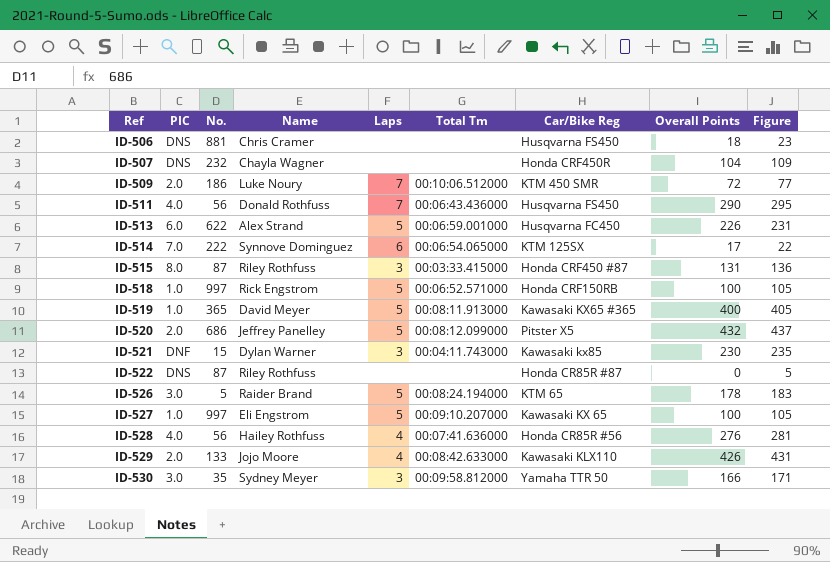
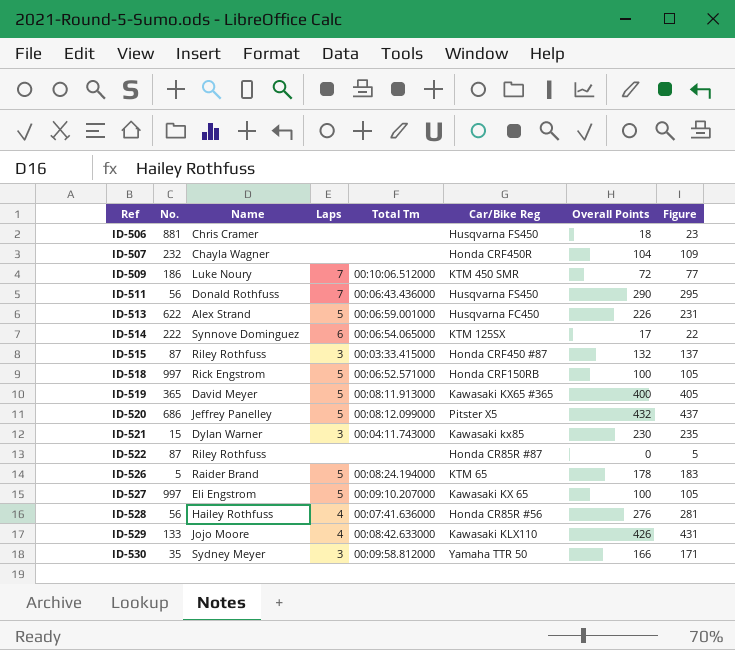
column PIC | position: 2 -> none
ID-515 | Overall Points: 131 -> 132
ID-515 | Figure: 136 -> 137

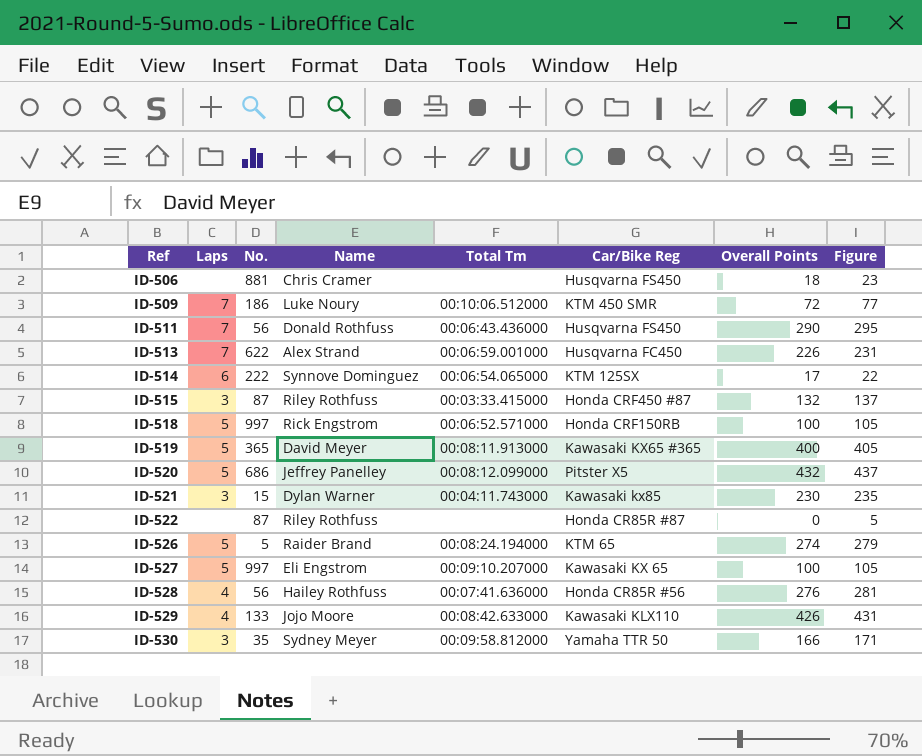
column Laps | position: 4 -> 2
row ID-507: 232 | Chayla Wagner | none | none | Honda CRF450R | 104 | 109 -> none
ID-513 | Laps: 5 -> 7
ID-526 | Overall Points: 178 -> 274
ID-526 | Figure: 183 -> 279

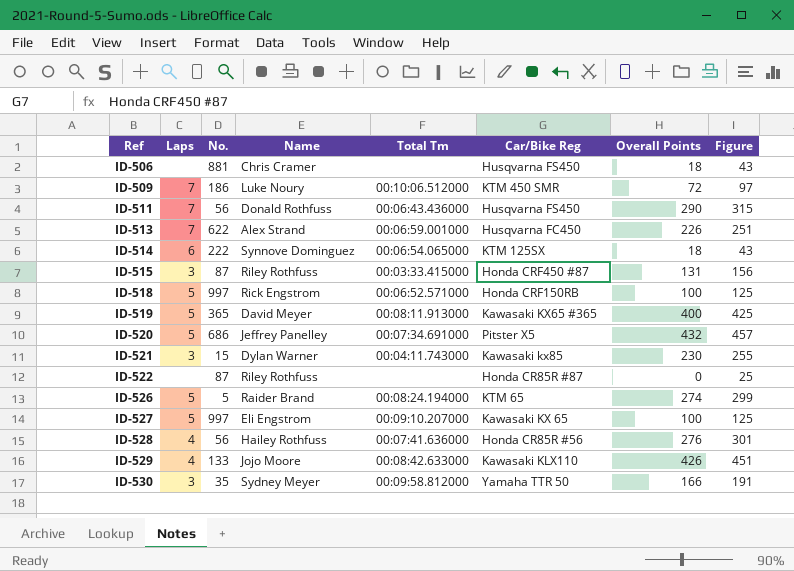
column Figure | formula: [Overall Points] + 5 -> [Overall Points] + 25
ID-514 | Overall Points: 17 -> 18
ID-515 | Overall Points: 132 -> 131
ID-520 | Total Tm: 00:08:12.099000 -> 00:07:34.691000

